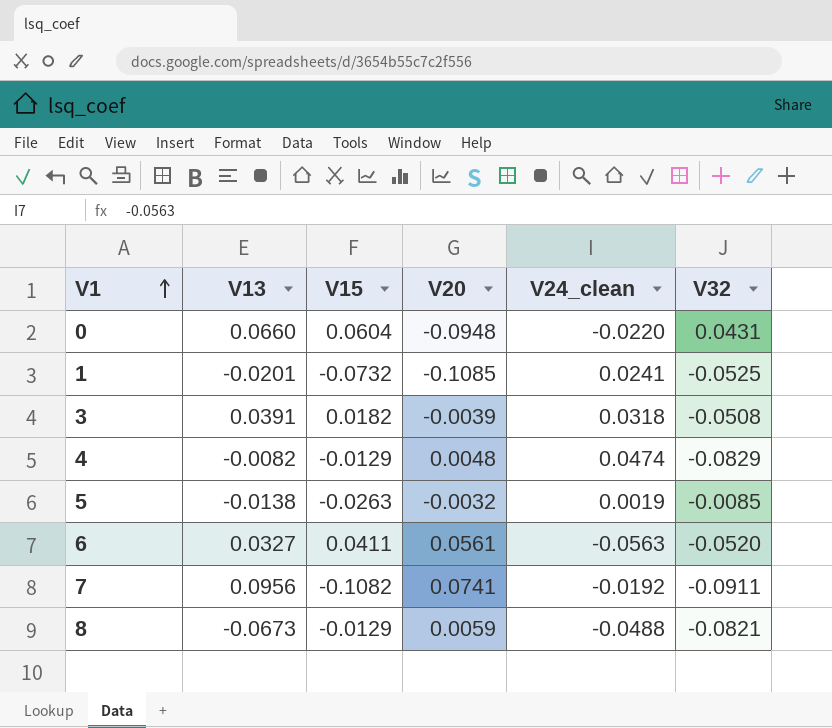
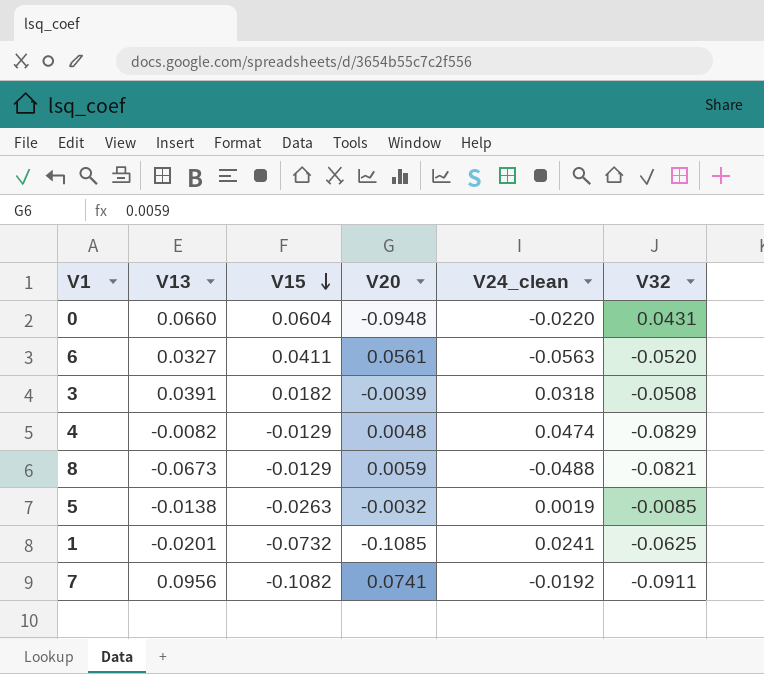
row order: V1 ascending -> V15 descending
1 | V32: -0.0525 -> -0.0625

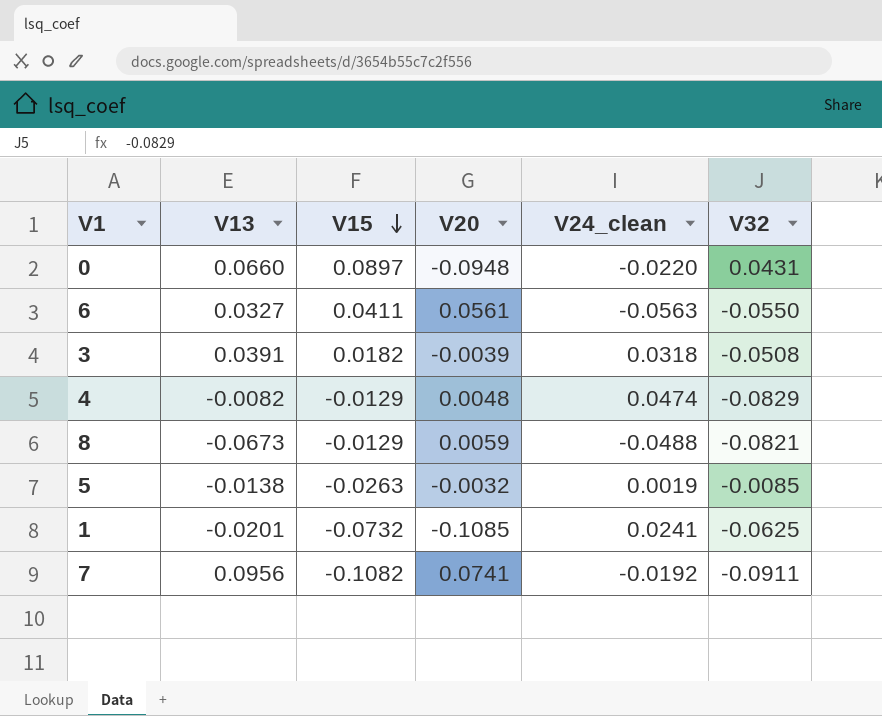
0 | V15: 0.0604 -> 0.0897
6 | V32: -0.0520 -> -0.0550

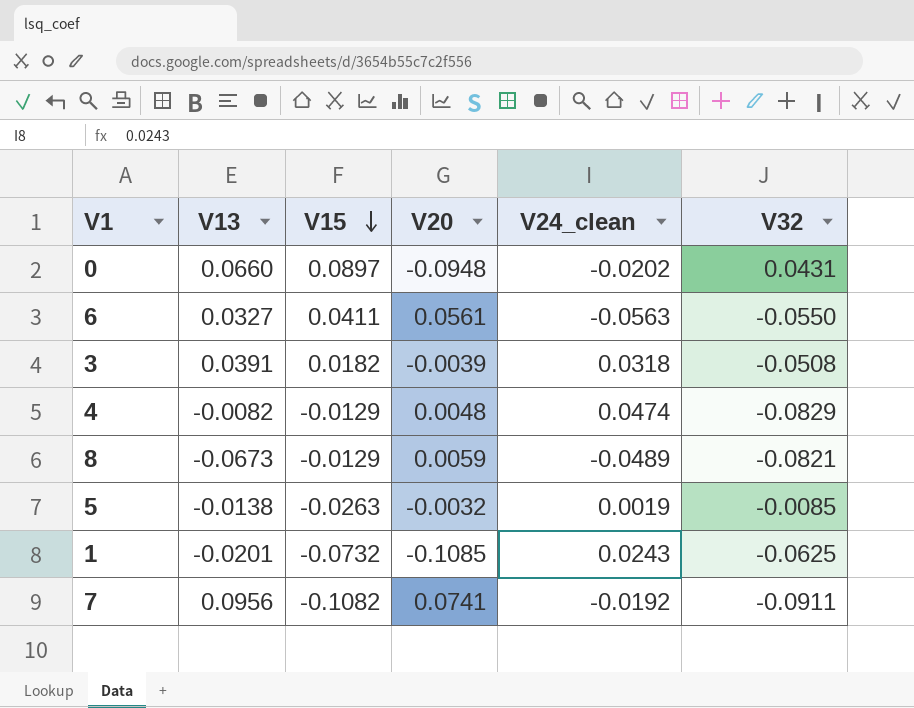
0 | V24_clean: -0.0220 -> -0.0202
8 | V24_clean: -0.0488 -> -0.0489
1 | V24_clean: 0.0241 -> 0.0243

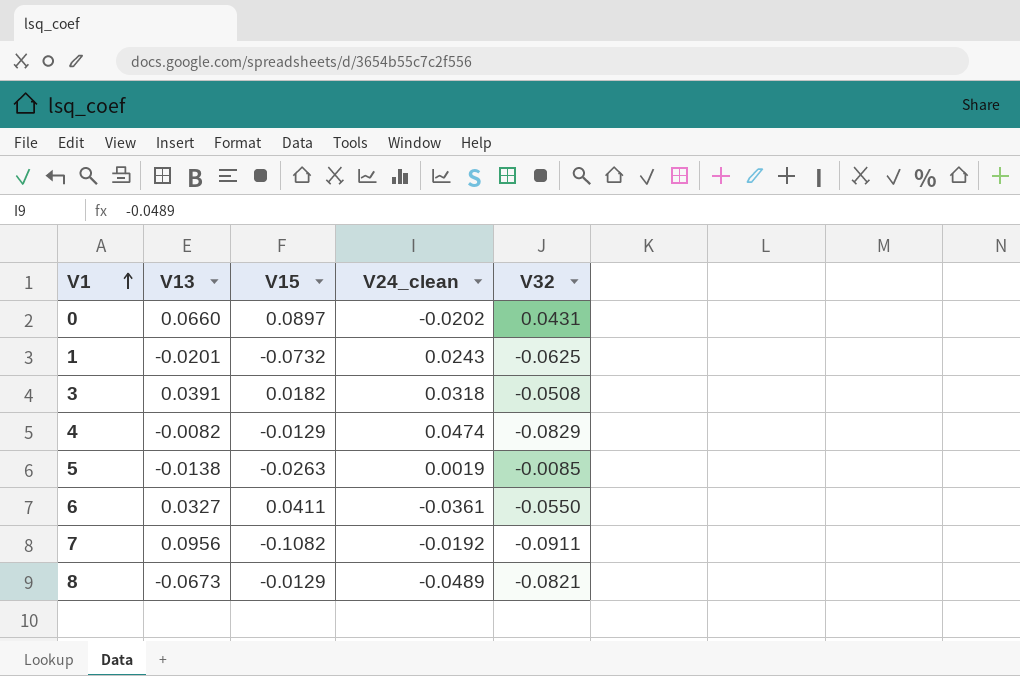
row order: V15 descending -> V1 ascending
column V20 | position: 4 -> none
6 | V24_clean: -0.0563 -> -0.0361

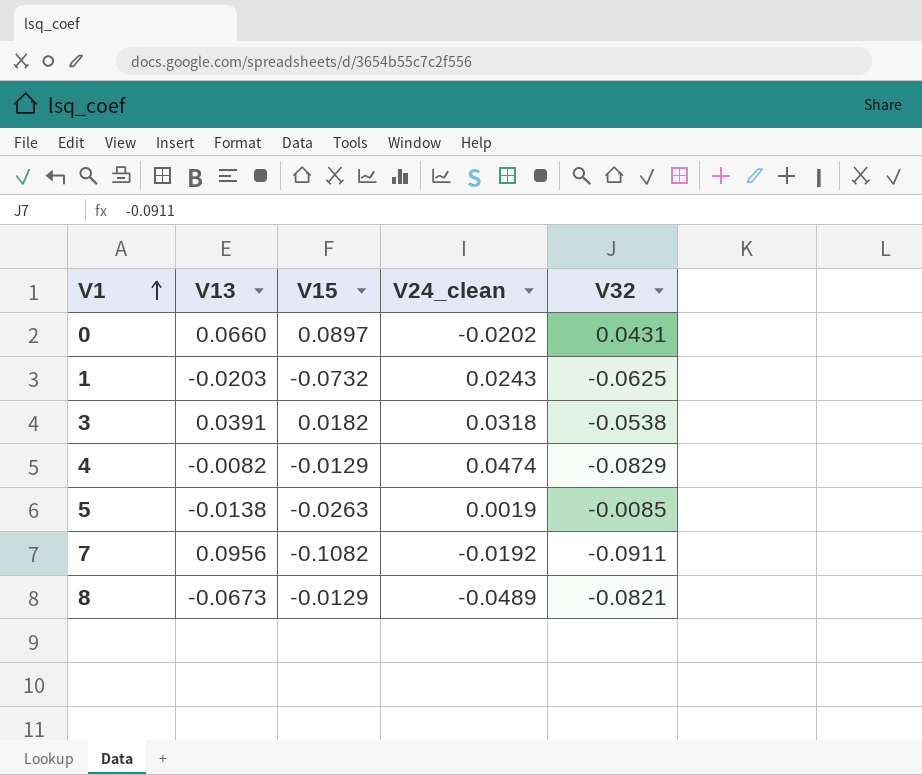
row 6: 0.0327 | 0.0411 | -0.0361 | -0.0550 -> none
1 | V13: -0.0201 -> -0.0203
3 | V32: -0.0508 -> -0.0538

